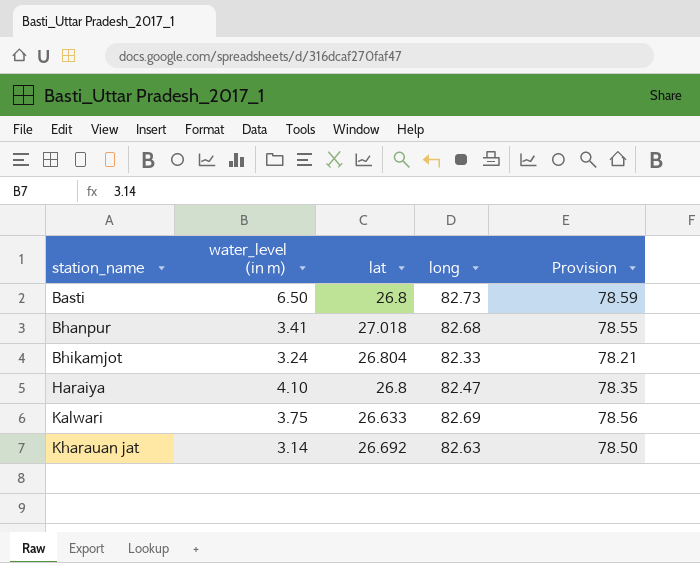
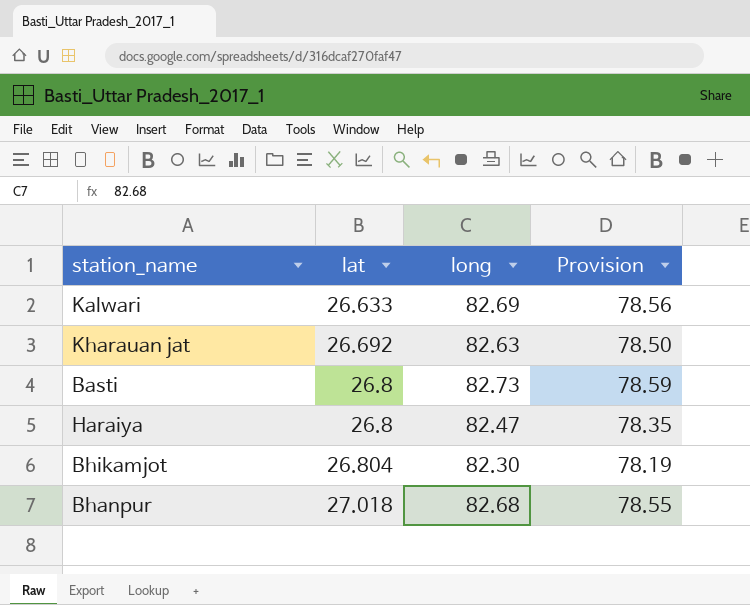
row order: station_name ascending -> lat ascending
column water_level (in m) | position: 2 -> none
Bhikamjot | long: 82.33 -> 82.30
Bhikamjot | Provision: 78.21 -> 78.19

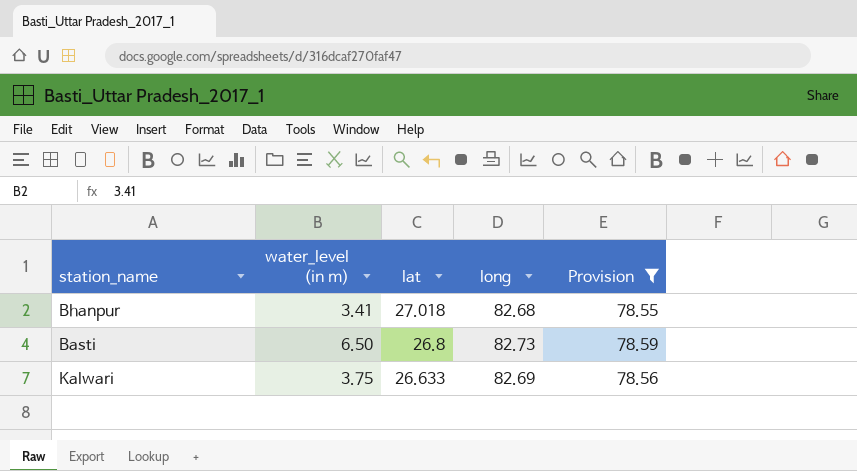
filter: none -> Provision >= 78.55
row order: lat ascending -> lat descending
column water_level (in m) | position: none -> 2

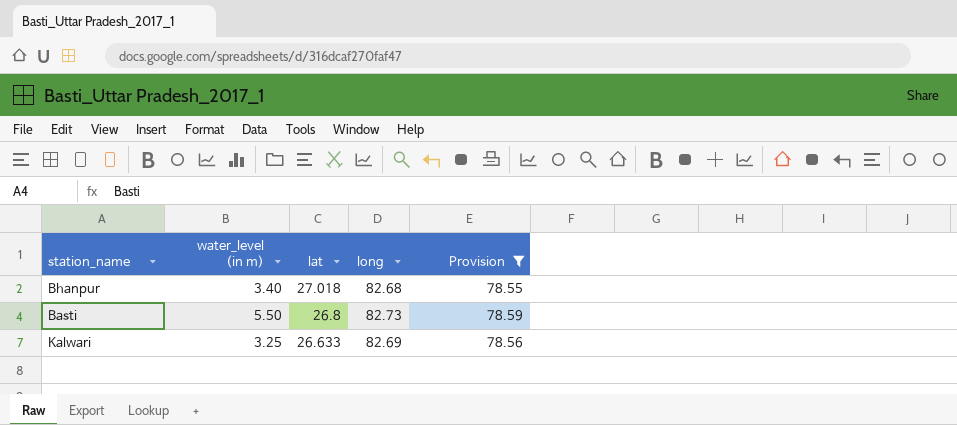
Bhanpur | water_level (in m): 3.41 -> 3.40
Basti | water_level (in m): 6.50 -> 5.50
Kalwari | water_level (in m): 3.75 -> 3.25

